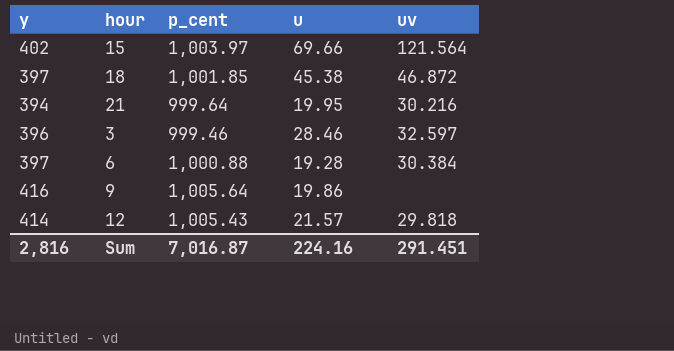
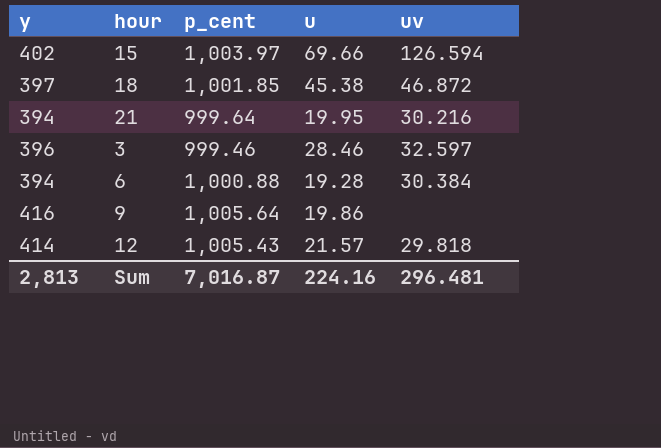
15 | uv: 121.564 -> 126.594
6 | y: 397 -> 394
Sum | y: 2,816 -> 2,813
Sum | uv: 291.451 -> 296.481

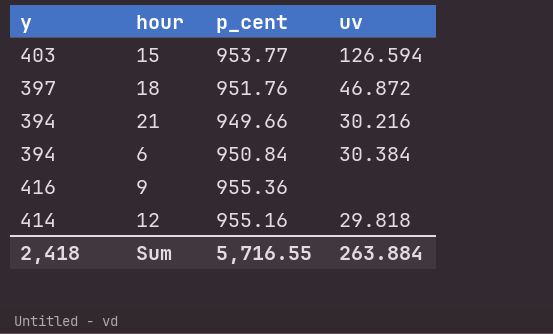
column u | position: 4 -> none
row 3: 396 | 999.46 | 28.46 | 32.597 -> none
15 | y: 402 -> 403
15 | p_cent: 1,003.97 -> 953.77
18 | p_cent: 1,001.85 -> 951.76
21 | p_cent: 999.64 -> 949.66
6 | p_cent: 1,000.88 -> 950.84
9 | p_cent: 1,005.64 -> 955.36
12 | p_cent: 1,005.43 -> 955.16
Sum | y: 2,813 -> 2,418
Sum | p_cent: 7,016.87 -> 5,716.55
Sum | uv: 296.481 -> 263.884

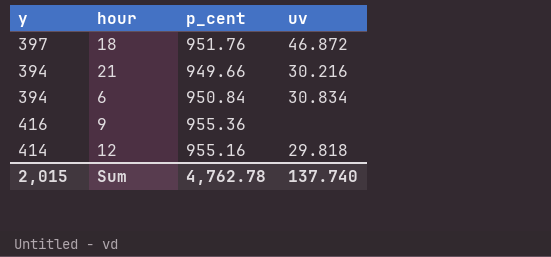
row 15: 403 | 953.77 | 126.594 -> none
6 | uv: 30.384 -> 30.834
Sum | y: 2,418 -> 2,015
Sum | p_cent: 5,716.55 -> 4,762.78
Sum | uv: 263.884 -> 137.740

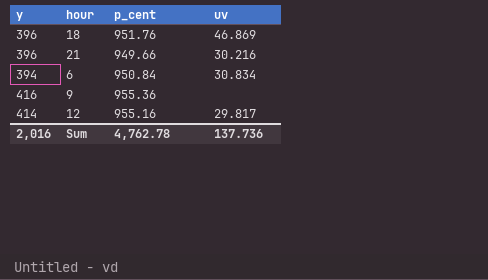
18 | y: 397 -> 396
18 | uv: 46.872 -> 46.869
21 | y: 394 -> 396
12 | uv: 29.818 -> 29.817
Sum | y: 2,015 -> 2,016
Sum | uv: 137.740 -> 137.736

